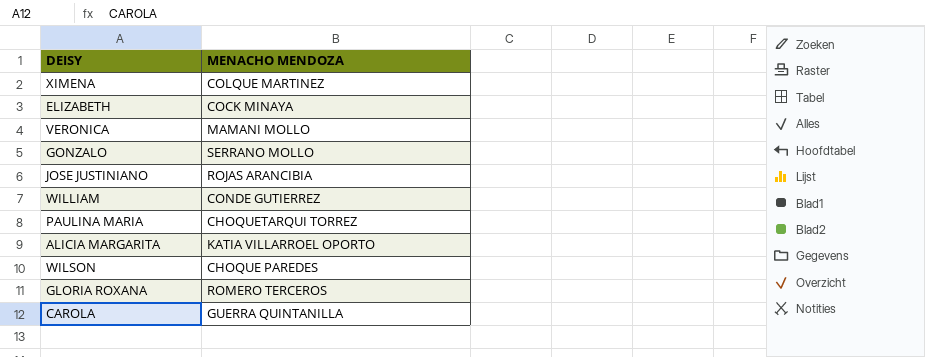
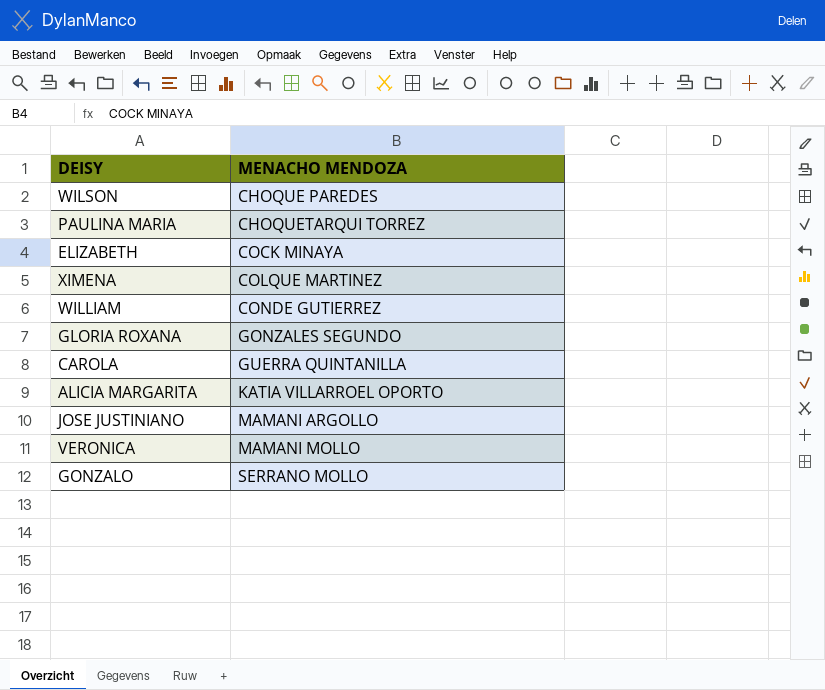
row order: none -> MENACHO MENDOZA ascending
GLORIA ROXANA | MENACHO MENDOZA: ROMERO TERCEROS -> GONZALES SEGUNDO
JOSE JUSTINIANO | MENACHO MENDOZA: ROJAS ARANCIBIA -> MAMANI ARGOLLO

